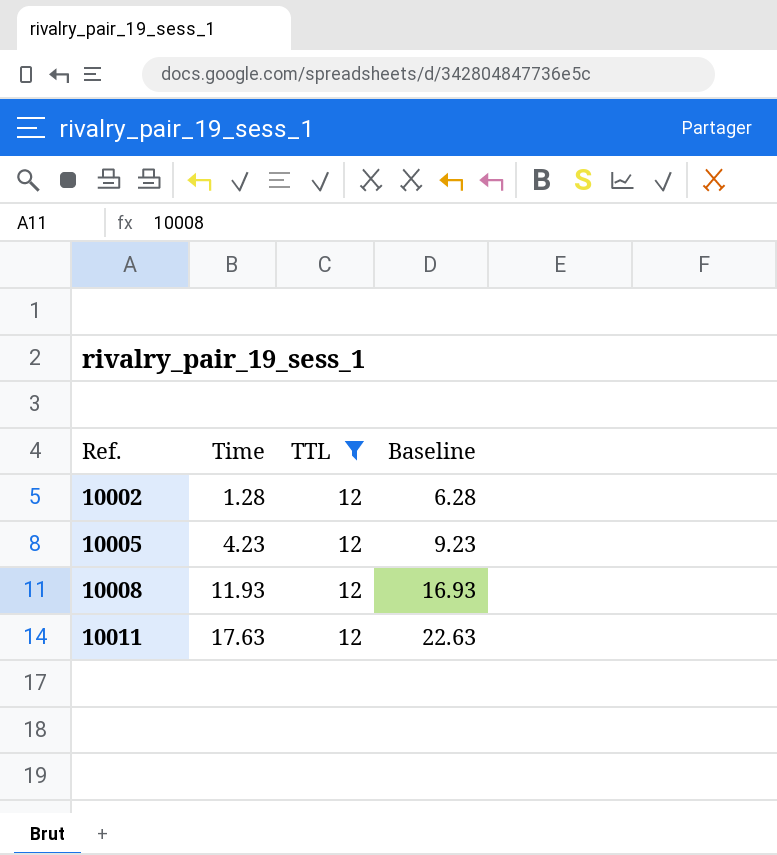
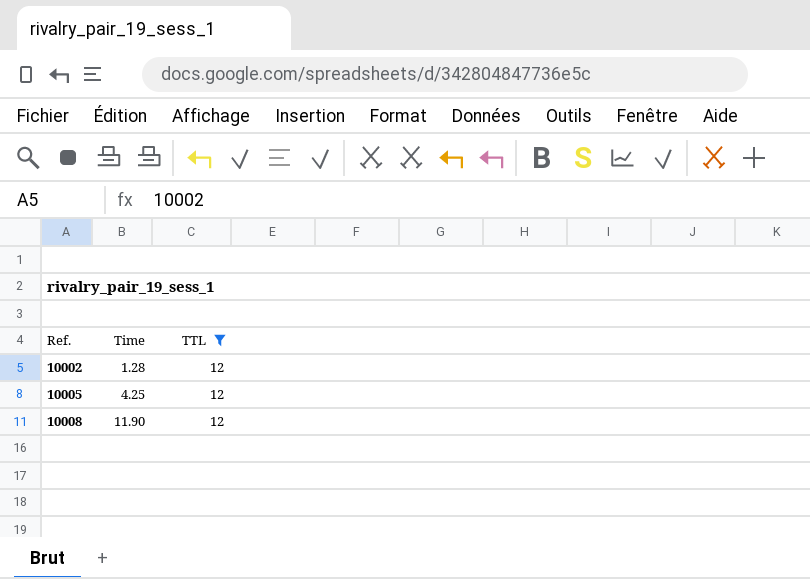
column Baseline | formula: [Time] + 5 -> none
row 10011: 17.63 | 12 | 22.63 -> none
10005 | Time: 4.23 -> 4.25
10008 | Time: 11.93 -> 11.90

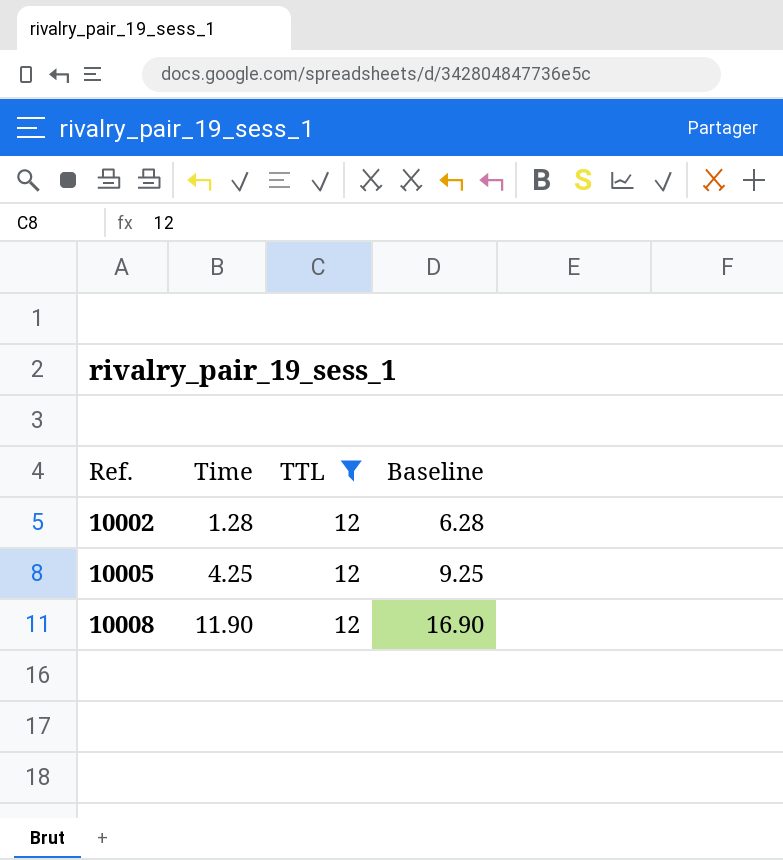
column Baseline | formula: none -> [Time] + 5

